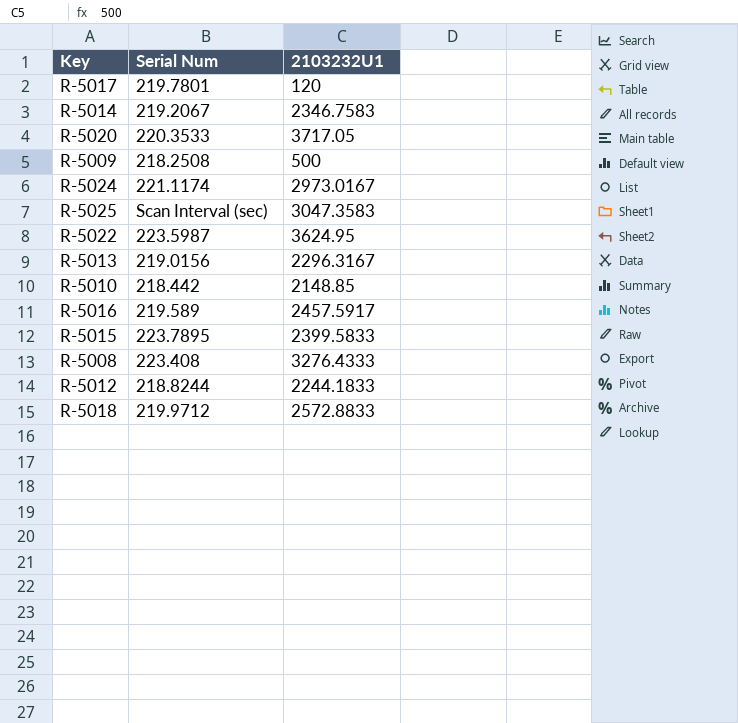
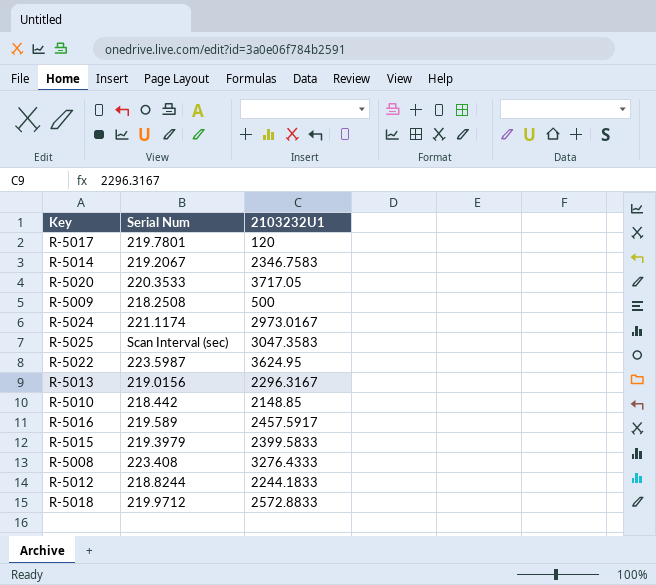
R-5015 | Serial Num: 223.7895 -> 219.3979

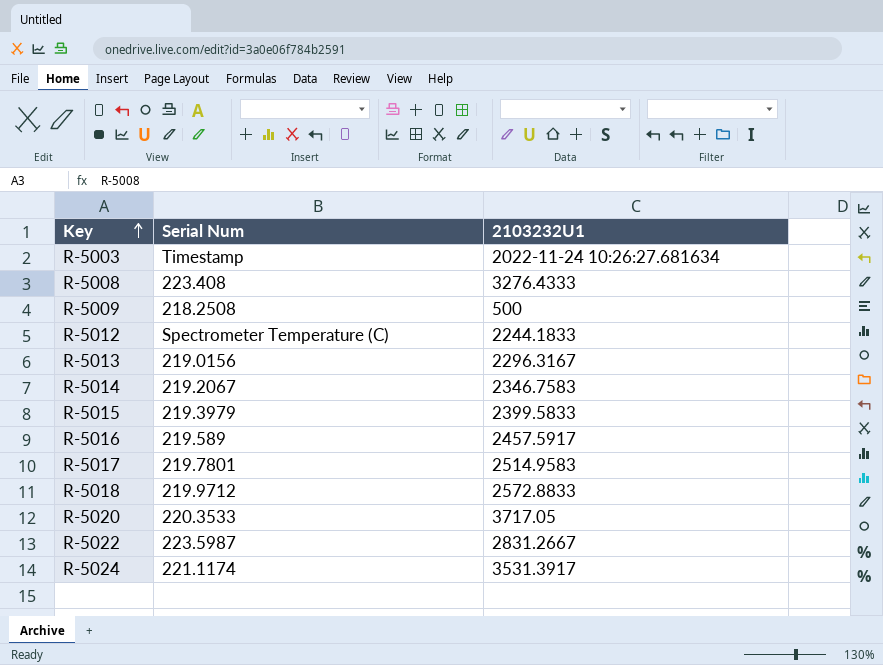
row order: none -> Key ascending
row R-5025: Scan Interval (sec) | 3047.3583 -> none
row R-5010: 218.442 | 2148.85 -> none
row R-5003: none -> Timestamp | 2022-11-24 10:26:27.681634
R-5012 | Serial Num: 218.8244 -> Spectrometer Temperature (C)
R-5017 | 2103232U1: 120 -> 2514.9583
R-5022 | 2103232U1: 3624.95 -> 2831.2667
R-5024 | 2103232U1: 2973.0167 -> 3531.3917

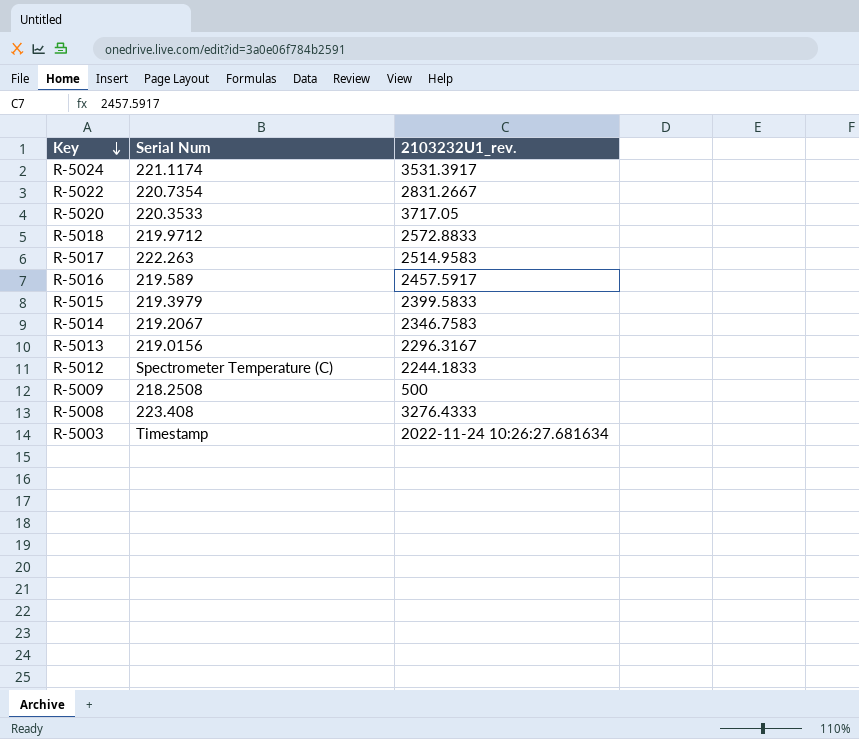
row order: Key ascending -> Key descending
column name: 2103232U1 -> 2103232U1_rev.
R-5022 | Serial Num: 223.5987 -> 220.7354
R-5017 | Serial Num: 219.7801 -> 222.263

